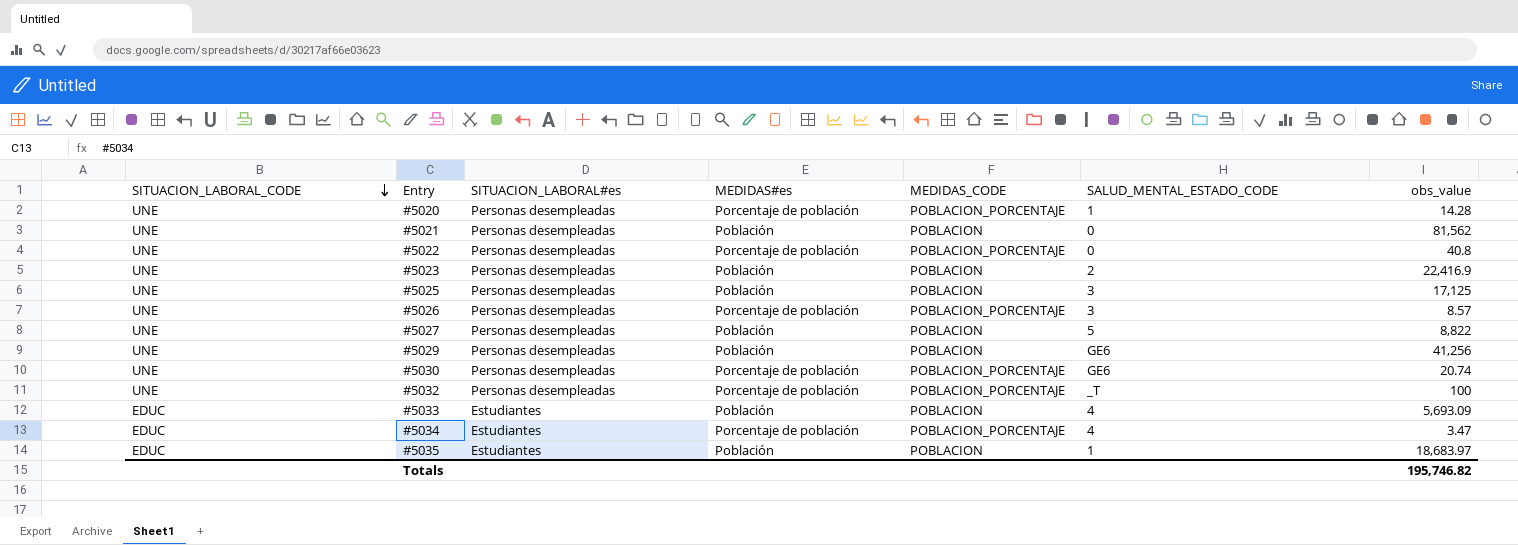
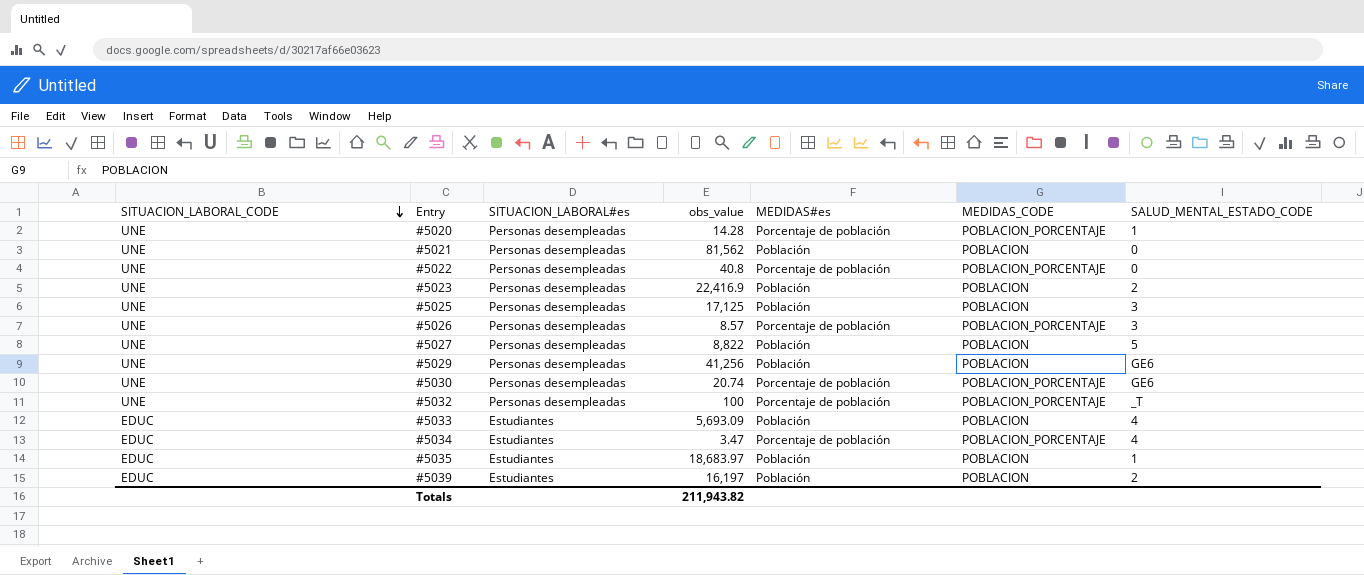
column obs_value | position: 7 -> 4
row #5039: none -> EDUC | Estudiantes | 16,197 | Población | POBLACION | 2
Totals | obs_value: 195,746.82 -> 211,943.82

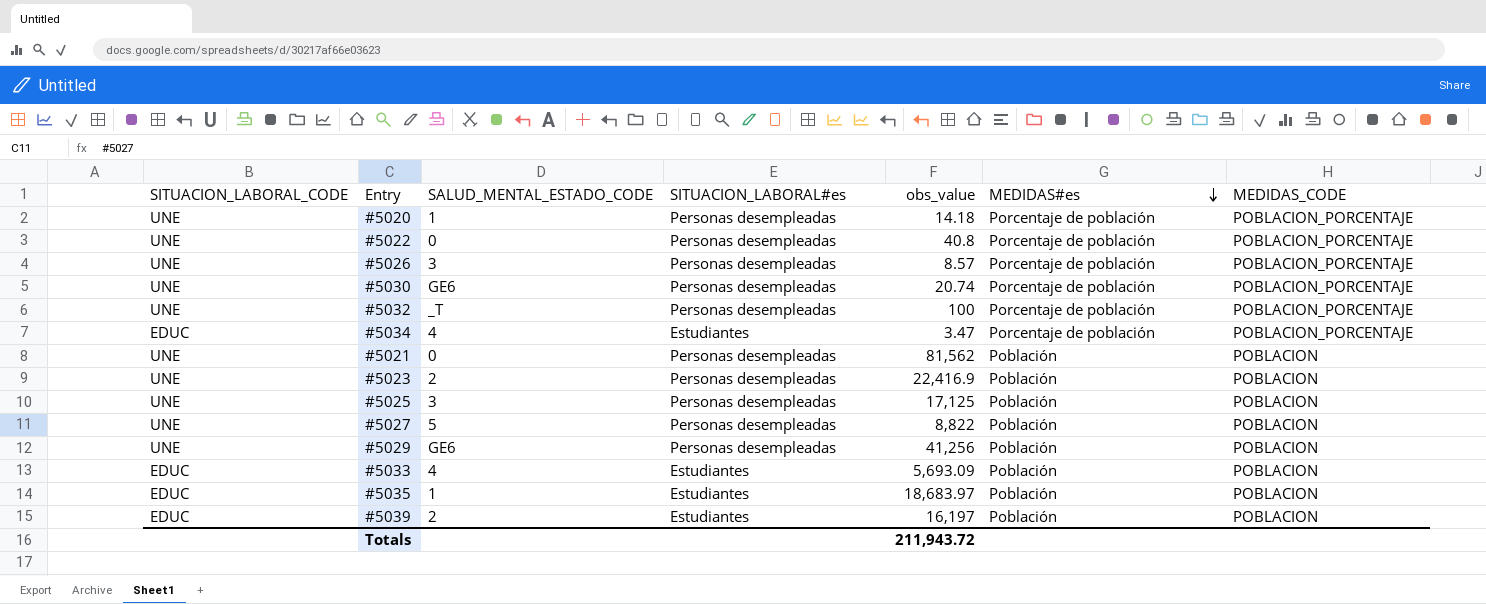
row order: SITUACION_LABORAL_CODE descending -> MEDIDAS#es descending
column SALUD_MENTAL_ESTADO_CODE | position: 7 -> 3
#5020 | obs_value: 14.28 -> 14.18
Totals | obs_value: 211,943.82 -> 211,943.72

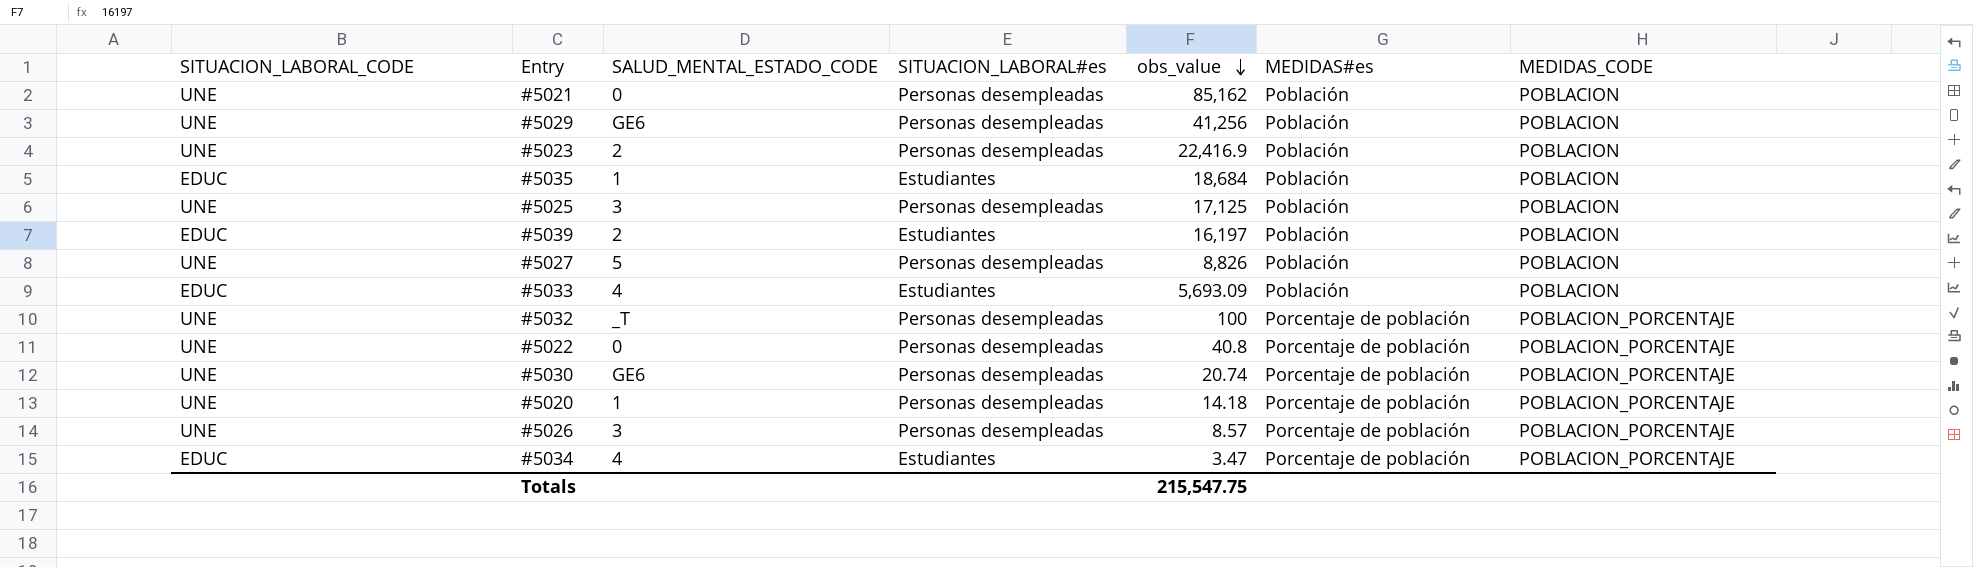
row order: MEDIDAS#es descending -> obs_value descending
#5021 | obs_value: 81,562 -> 85,162
#5035 | obs_value: 18,683.97 -> 18,684
#5027 | obs_value: 8,822 -> 8,826
Totals | obs_value: 211,943.72 -> 215,547.75

